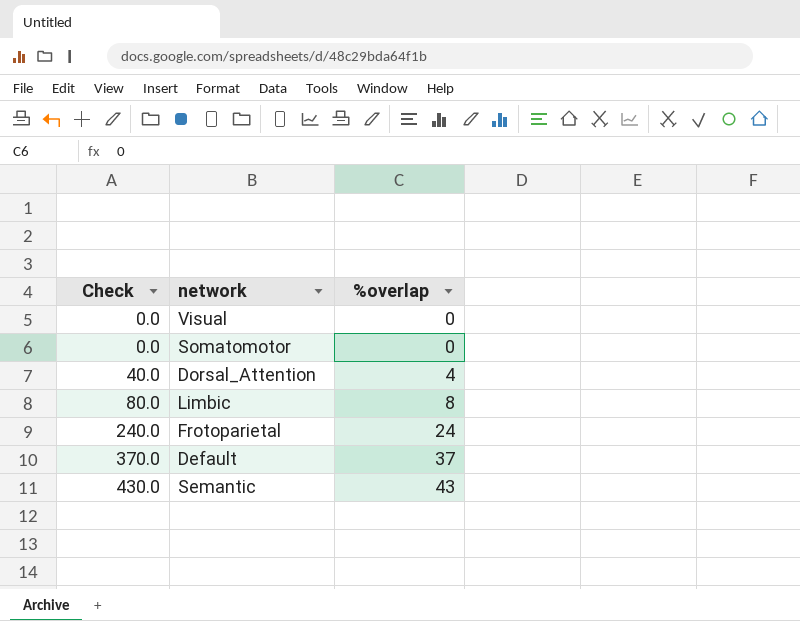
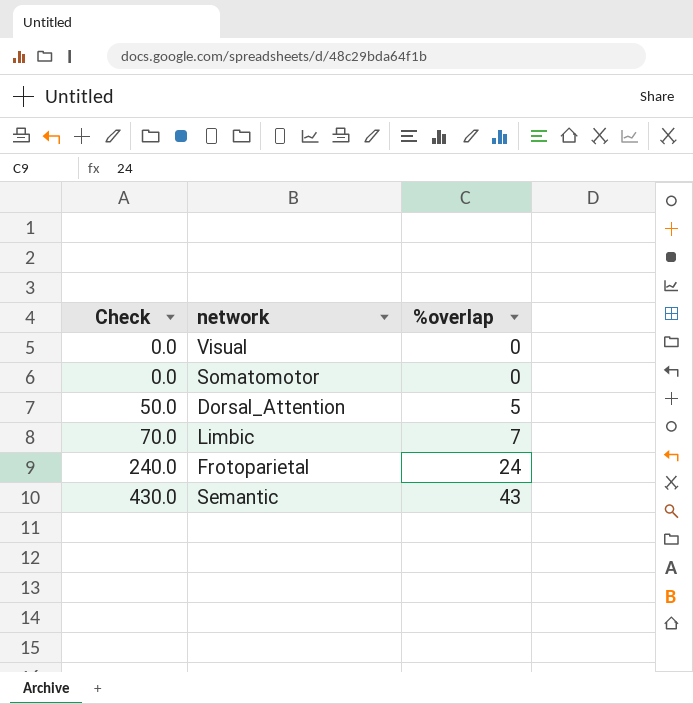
row Default: 370.0 | 37 -> none
Dorsal_Attention | Check: 40.0 -> 50.0
Dorsal_Attention | %overlap: 4 -> 5
Limbic | Check: 80.0 -> 70.0
Limbic | %overlap: 8 -> 7

